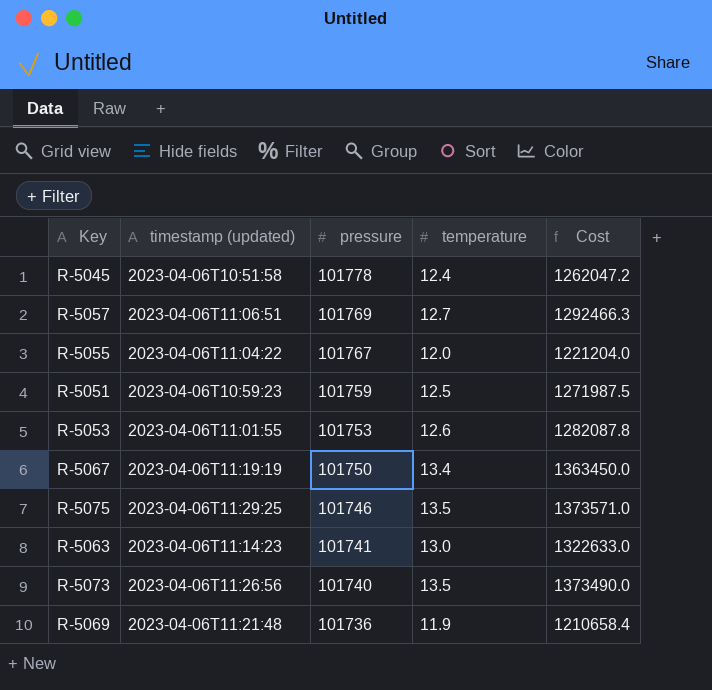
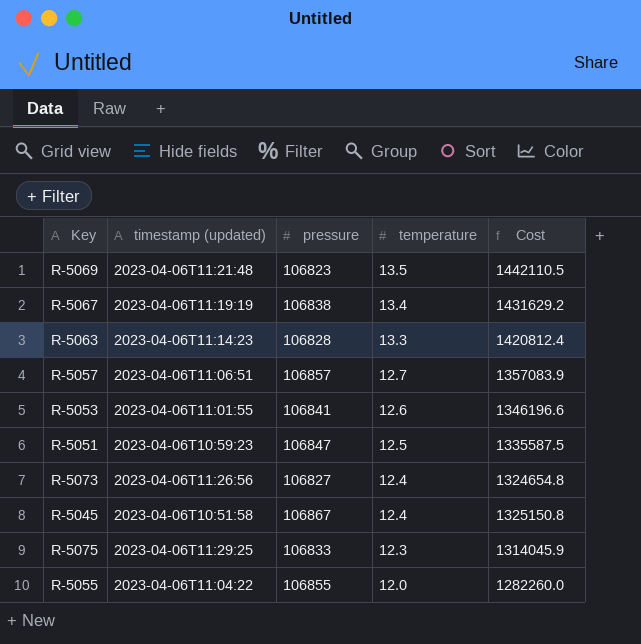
row order: pressure descending -> temperature descending
R-5069 | pressure: 101736 -> 106823
R-5069 | temperature: 11.9 -> 13.5
R-5069 | Cost: 1210658.4 -> 1442110.5
R-5067 | pressure: 101750 -> 106838
R-5067 | Cost: 1363450.0 -> 1431629.2
R-5063 | pressure: 101741 -> 106828
R-5063 | temperature: 13.0 -> 13.3
R-5063 | Cost: 1322633.0 -> 1420812.4
R-5057 | pressure: 101769 -> 106857
R-5057 | Cost: 1292466.3 -> 1357083.9
R-5053 | pressure: 101753 -> 106841
R-5053 | Cost: 1282087.8 -> 1346196.6
R-5051 | pressure: 101759 -> 106847
R-5051 | Cost: 1271987.5 -> 1335587.5
R-5073 | pressure: 101740 -> 106827
R-5073 | temperature: 13.5 -> 12.4
R-5073 | Cost: 1373490.0 -> 1324654.8
R-5045 | pressure: 101778 -> 106867
R-5045 | Cost: 1262047.2 -> 1325150.8
R-5075 | pressure: 101746 -> 106833
R-5075 | temperature: 13.5 -> 12.3
R-5075 | Cost: 1373571.0 -> 1314045.9
R-5055 | pressure: 101767 -> 106855
R-5055 | Cost: 1221204.0 -> 1282260.0

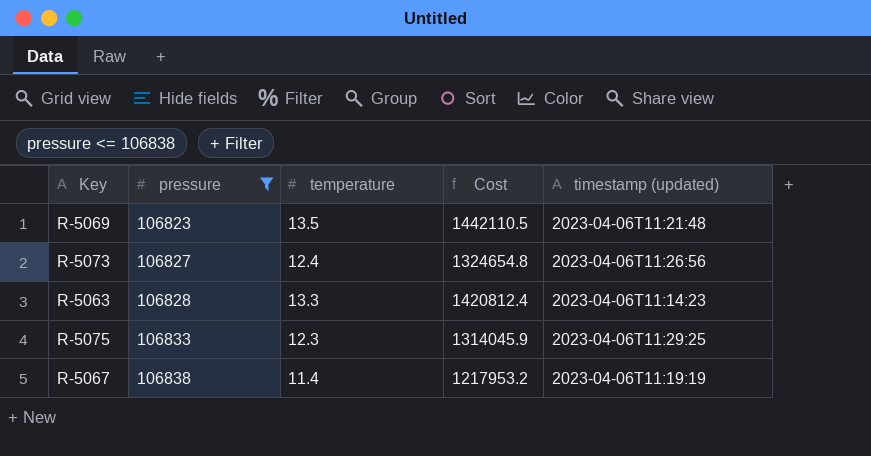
filter: none -> pressure <= 106838
row order: temperature descending -> pressure ascending
column timestamp (updated) | position: 2 -> 5
R-5067 | temperature: 13.4 -> 11.4
R-5067 | Cost: 1431629.2 -> 1217953.2

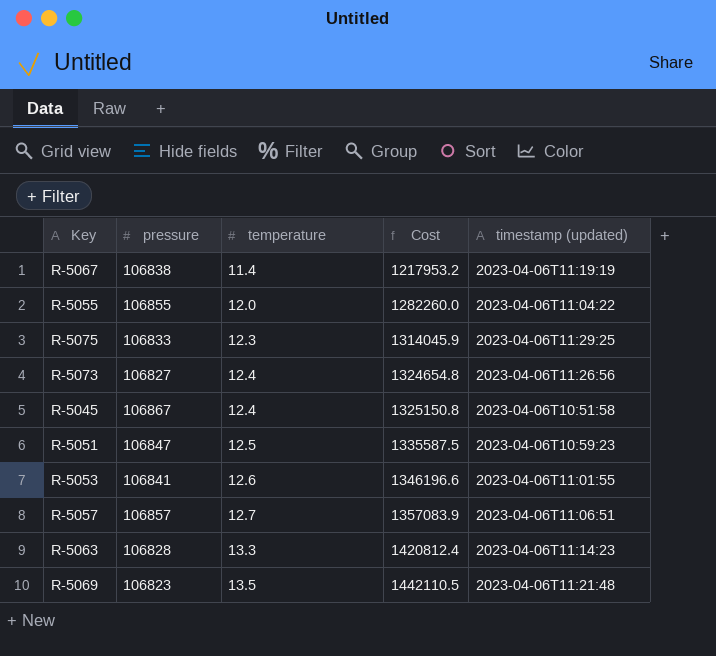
filter: pressure <= 106838 -> none
row order: pressure ascending -> temperature ascending

